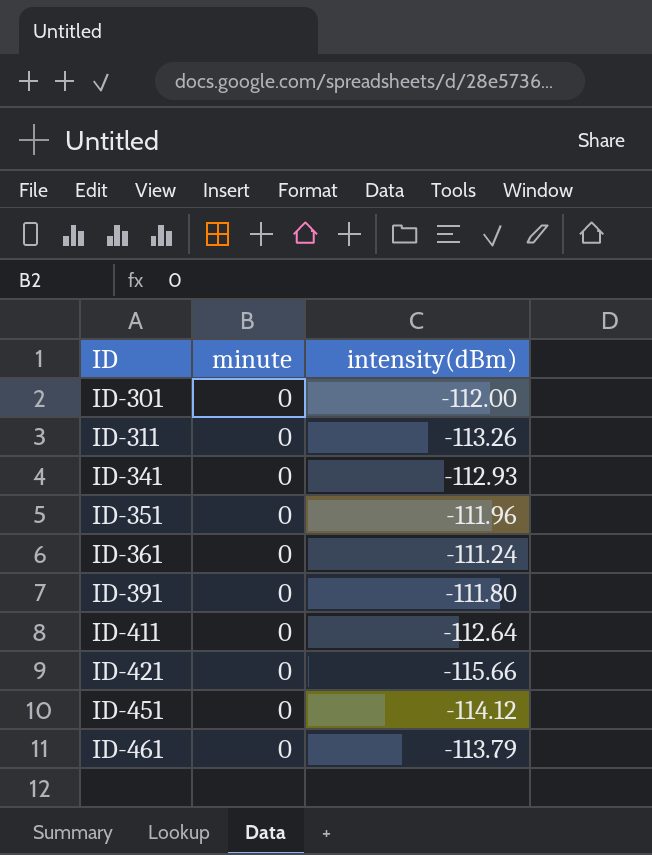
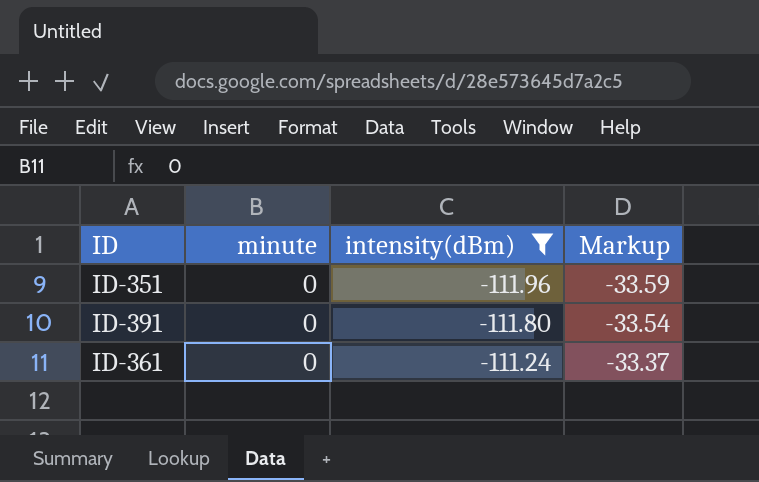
filter: none -> intensity(dBm) >= -111.96
row order: ID ascending -> intensity(dBm) ascending
column Markup | formula: none -> [intensity(dBm)] * 0.3

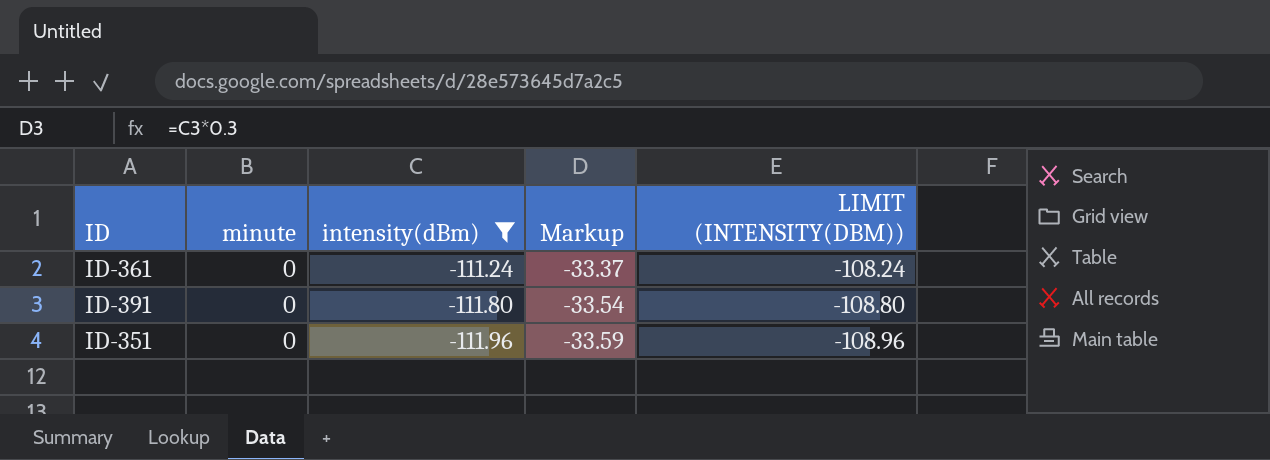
row order: intensity(dBm) ascending -> intensity(dBm) descending
column LIMIT (INTENSITY(DBM)) | formula: none -> [intensity(dBm)] + 3

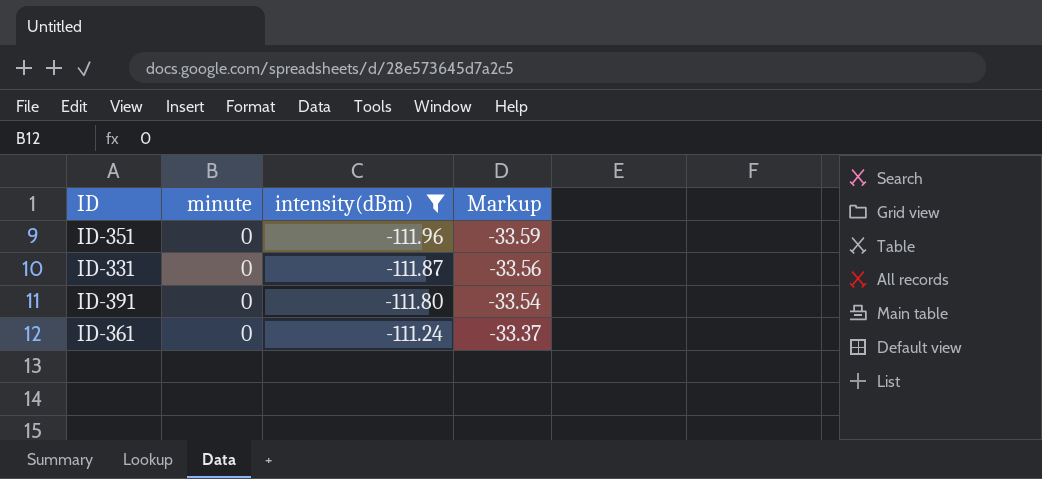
row order: intensity(dBm) descending -> intensity(dBm) ascending
column LIMIT (INTENSITY(DBM)) | formula: [intensity(dBm)] + 3 -> none
row ID-331: none -> 0 | -111.87 | -33.56

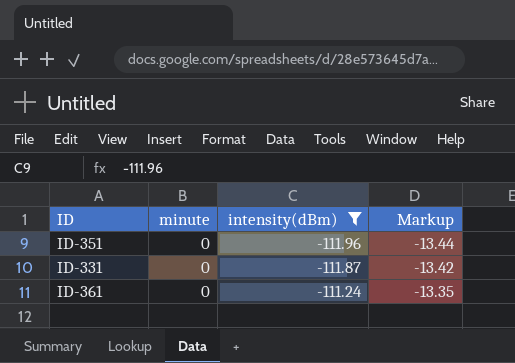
column Markup | formula: [intensity(dBm)] * 0.3 -> [intensity(dBm)] * 0.12
row ID-391: 0 | -111.80 | -33.54 -> none

